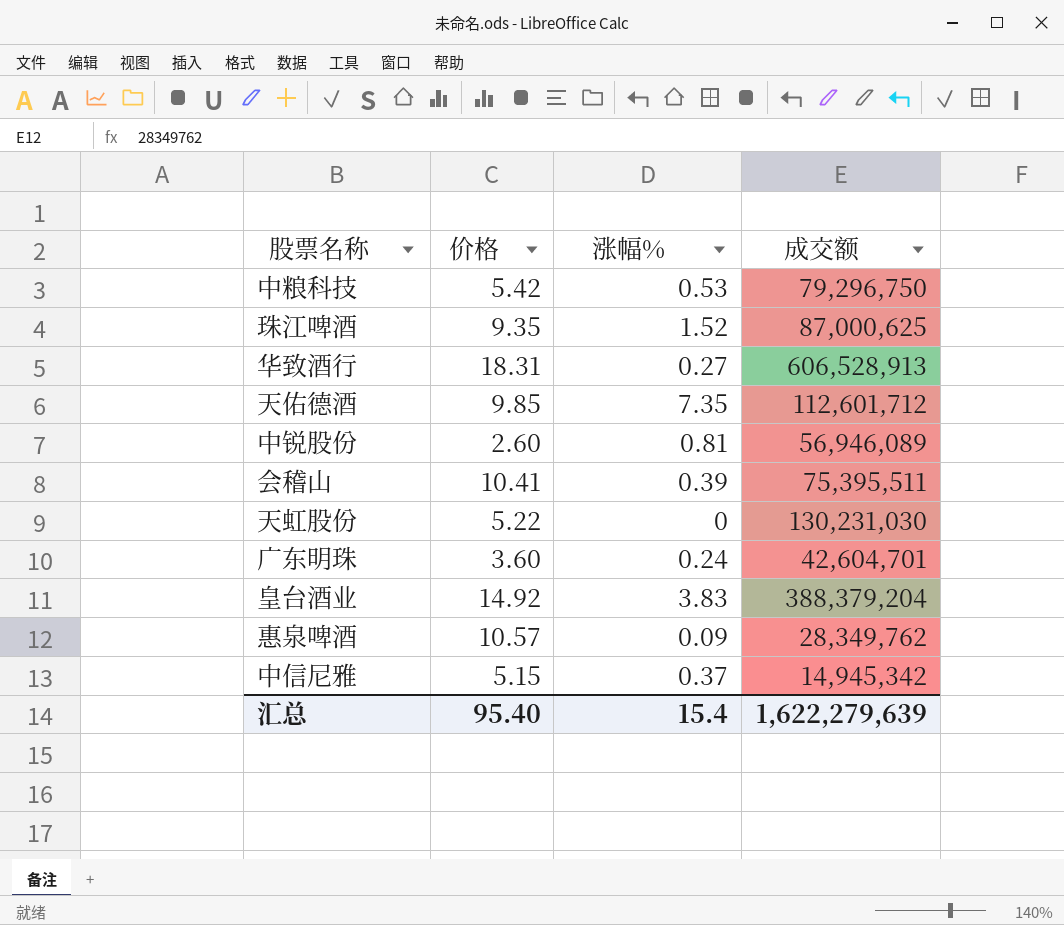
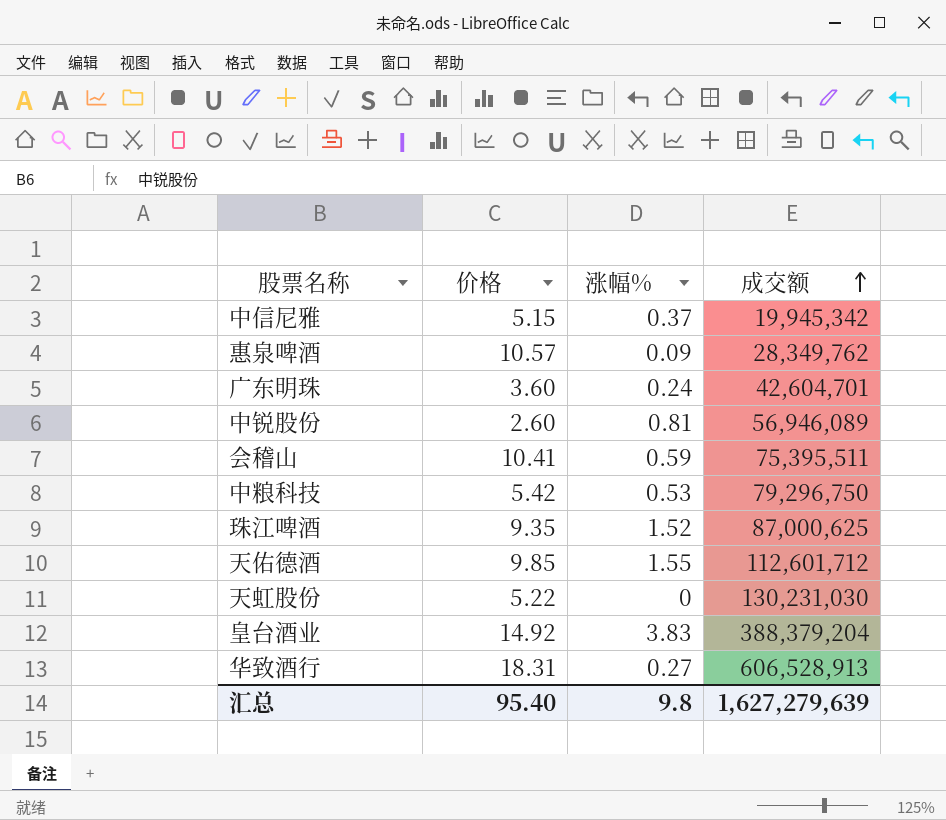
row order: none -> 成交额 ascending
中信尼雅 | 成交额: 14,945,342 -> 19,945,342
会稽山 | 涨幅%: 0.39 -> 0.59
天佑德酒 | 涨幅%: 7.35 -> 1.55
汇总 | 涨幅%: 15.4 -> 9.8
汇总 | 成交额: 1,622,279,639 -> 1,627,279,639

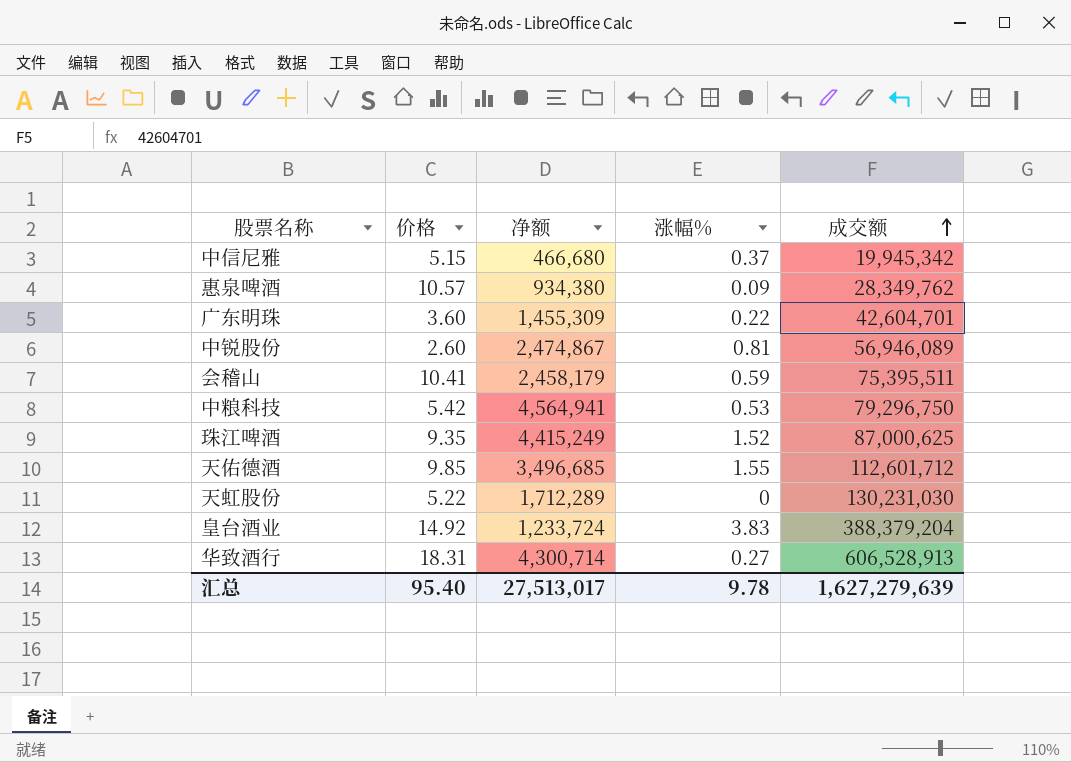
column 净额 | position: none -> 3
广东明珠 | 涨幅%: 0.24 -> 0.22
汇总 | 涨幅%: 9.8 -> 9.78

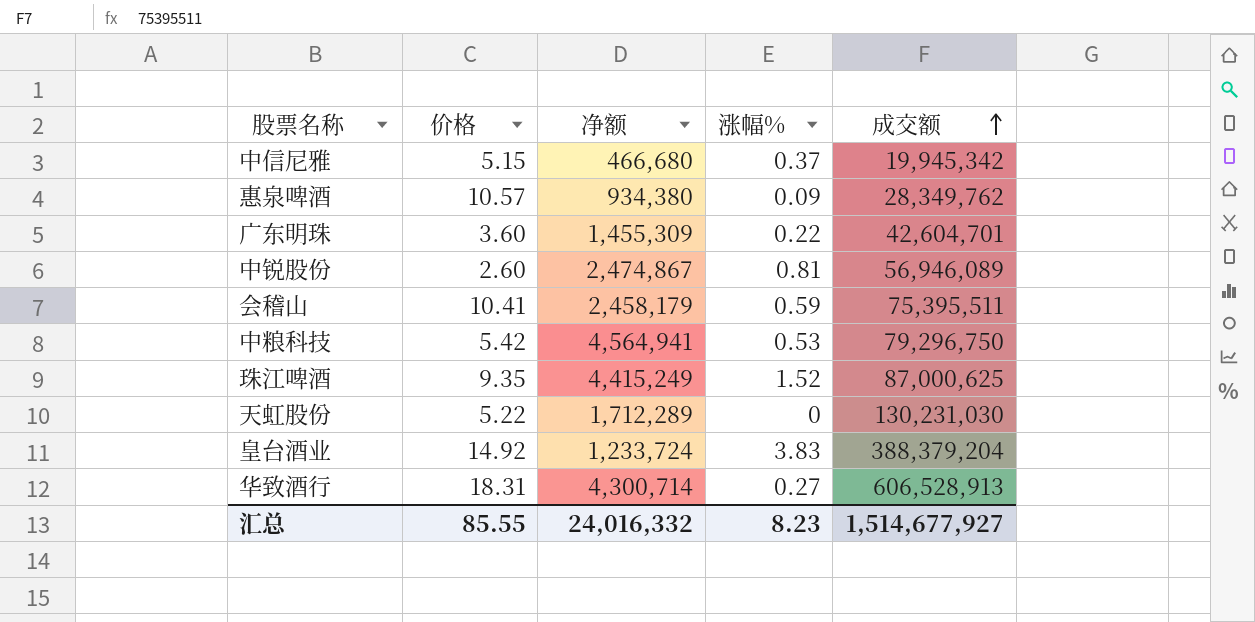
row 天佑德酒: 9.85 | 3,496,685 | 1.55 | 112,601,712 -> none
汇总 | 价格: 95.40 -> 85.55
汇总 | 净额: 27,513,017 -> 24,016,332
汇总 | 涨幅%: 9.78 -> 8.23
汇总 | 成交额: 1,627,279,639 -> 1,514,677,927

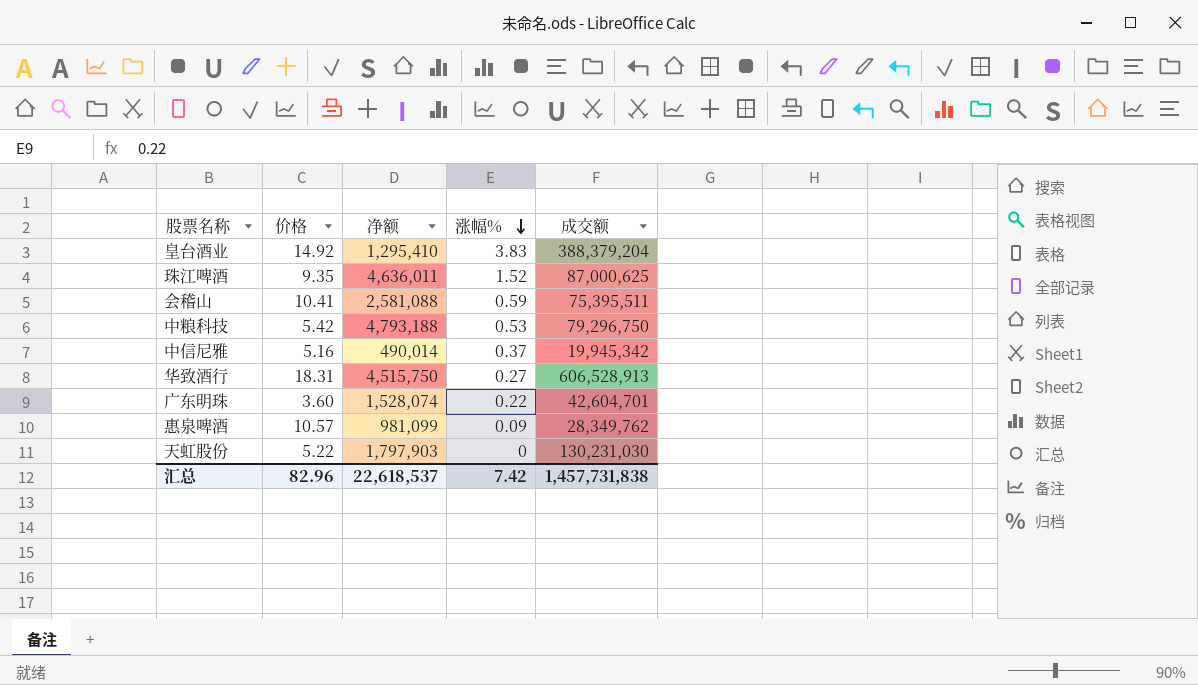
row order: 成交额 ascending -> 涨幅% descending
row 中锐股份: 2.60 | 2,474,867 | 0.81 | 56,946,089 -> none
皇台酒业 | 净额: 1,233,724 -> 1,295,410
珠江啤酒 | 净额: 4,415,249 -> 4,636,011
会稽山 | 净额: 2,458,179 -> 2,581,088
中粮科技 | 净额: 4,564,941 -> 4,793,188
中信尼雅 | 价格: 5.15 -> 5.16
中信尼雅 | 净额: 466,680 -> 490,014
华致酒行 | 净额: 4,300,714 -> 4,515,750
广东明珠 | 净额: 1,455,309 -> 1,528,074
惠泉啤酒 | 净额: 934,380 -> 981,099
天虹股份 | 净额: 1,712,289 -> 1,797,903
汇总 | 价格: 85.55 -> 82.96
汇总 | 净额: 24,016,332 -> 22,618,537
汇总 | 涨幅%: 8.23 -> 7.42
汇总 | 成交额: 1,514,677,927 -> 1,457,731,838

